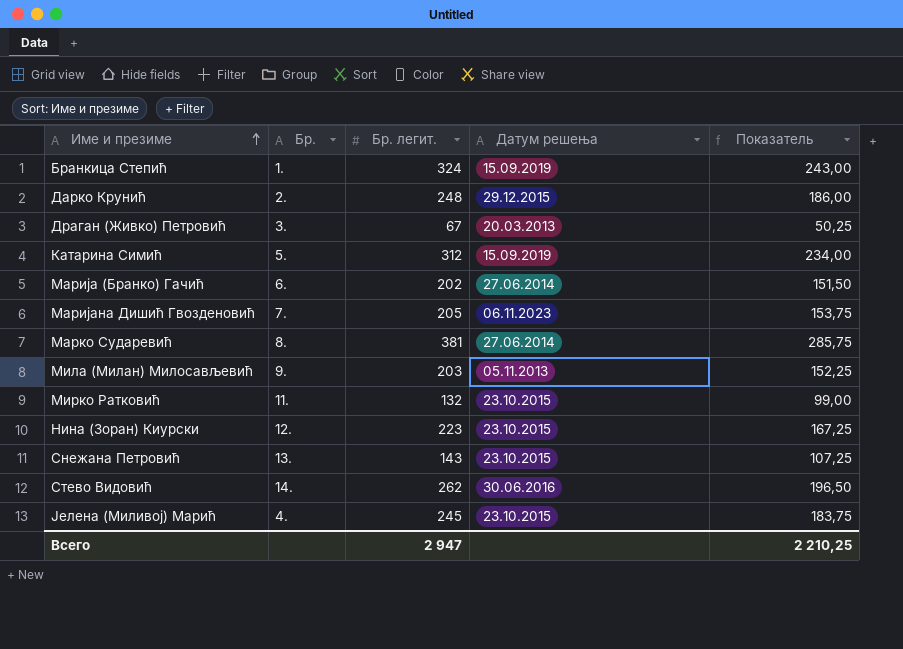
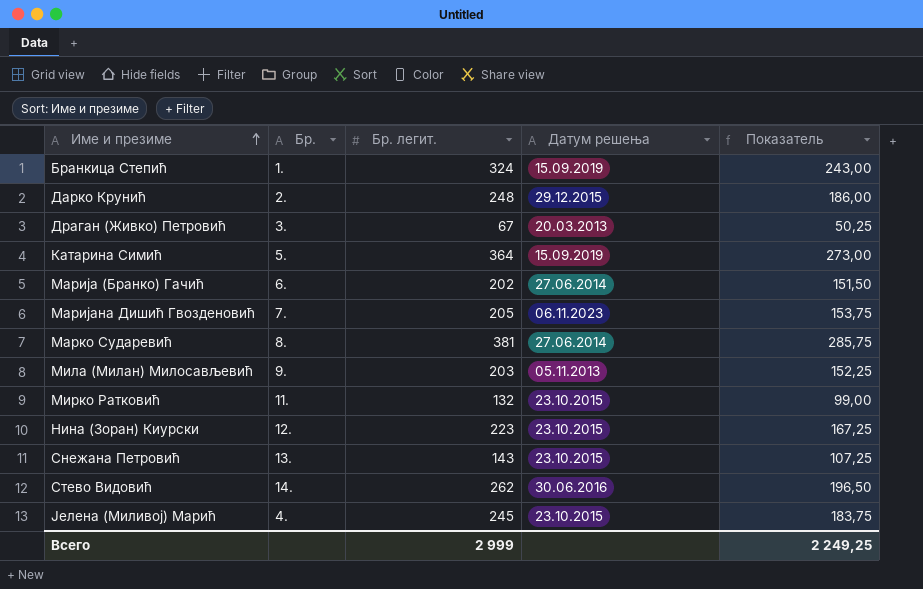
Катарина Симић | Бр. легит.: 312 -> 364
Катарина Симић | Показатель: 234,00 -> 273,00
Всего | Бр. легит.: 2 947 -> 2 999
Всего | Показатель: 2 210,25 -> 2 249,25

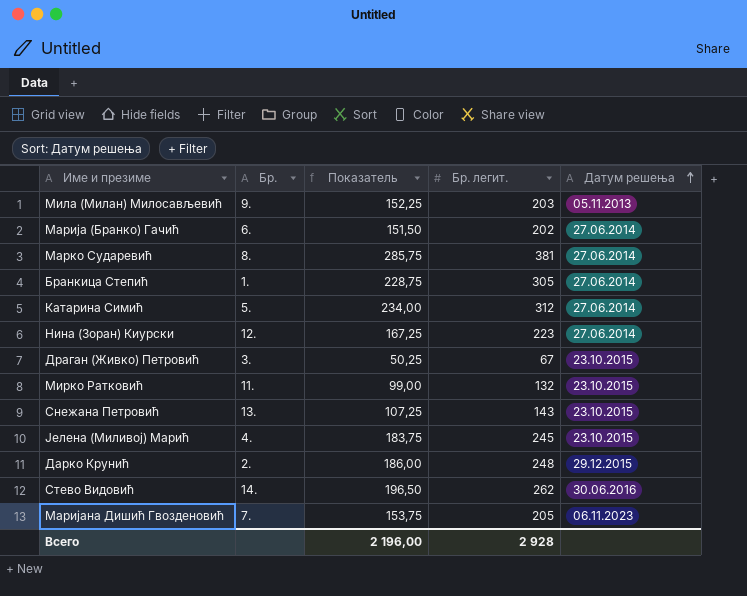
row order: Име и презиме ascending -> Датум решења ascending
column Показатель | position: 5 -> 3
Бранкица Степић | Показатель: 243,00 -> 228,75
Бранкица Степић | Бр. легит.: 324 -> 305
Бранкица Степић | Датум решења: 15.09.2019 -> 27.06.2014
Катарина Симић | Показатель: 273,00 -> 234,00
Катарина Симић | Бр. легит.: 364 -> 312
Катарина Симић | Датум решења: 15.09.2019 -> 27.06.2014
Нина (Зоран) Киурски | Датум решења: 23.10.2015 -> 27.06.2014
Драган (Живко) Петровић | Датум решења: 20.03.2013 -> 23.10.2015
Всего | Показатель: 2 249,25 -> 2 196,00
Всего | Бр. легит.: 2 999 -> 2 928

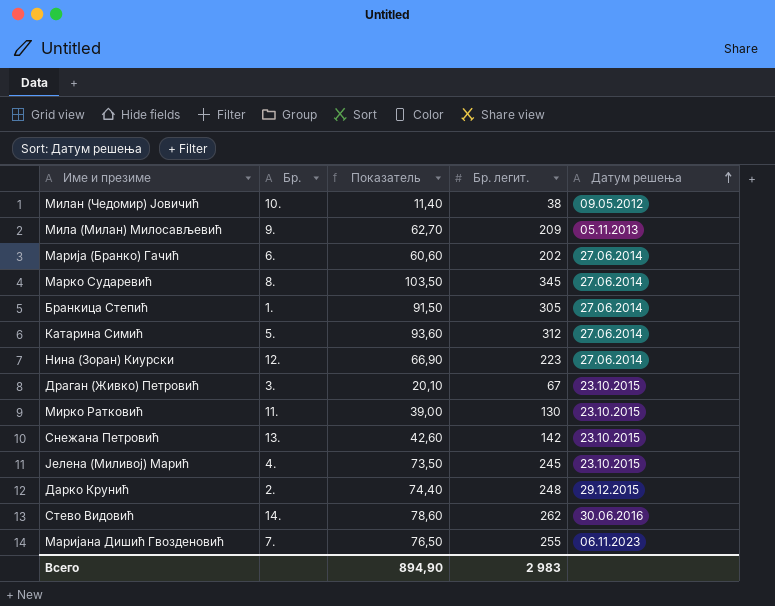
column Показатель | formula: [Бр. легит.] * 0,75 -> [Бр. легит.] * 0,3
row Милан (Чедомир) Јовичић: none -> 10. | 11,40 | 38 | 09.05.2012
Мила (Милан) Милосављевић | Бр. легит.: 203 -> 209
Марко Сударевић | Бр. легит.: 381 -> 345
Мирко Ратковић | Бр. легит.: 132 -> 130
Снежана Петровић | Бр. легит.: 143 -> 142
Маријана Дишић Гвозденовић | Бр. легит.: 205 -> 255
Всего | Показатель: 2 196,00 -> 894,90
Всего | Бр. легит.: 2 928 -> 2 983

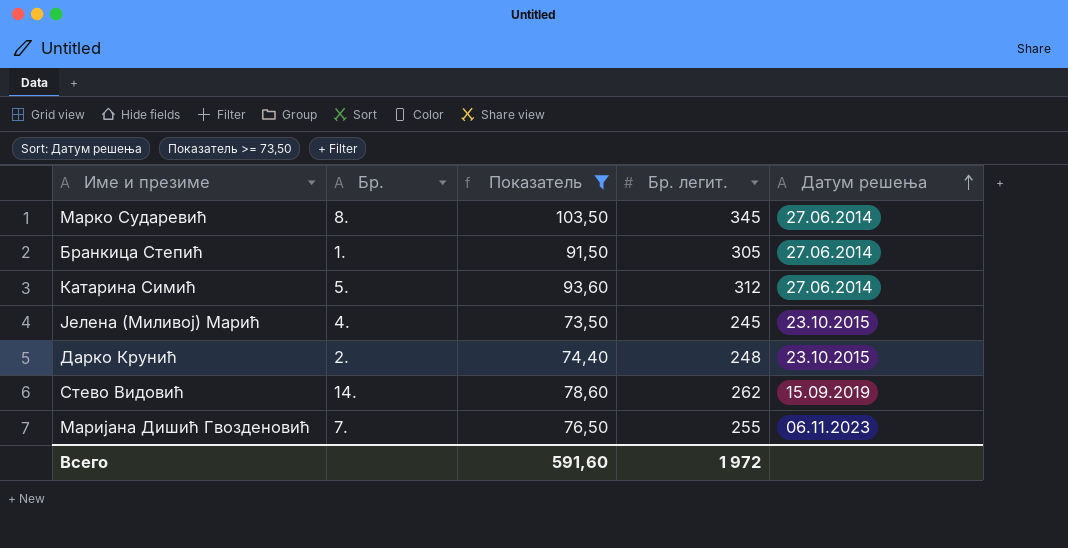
filter: none -> Показатель >= 73,50
Дарко Крунић | Датум решења: 29.12.2015 -> 23.10.2015
Стево Видовић | Датум решења: 30.06.2016 -> 15.09.2019
Всего | Показатель: 894,90 -> 591,60
Всего | Бр. легит.: 2 983 -> 1 972

